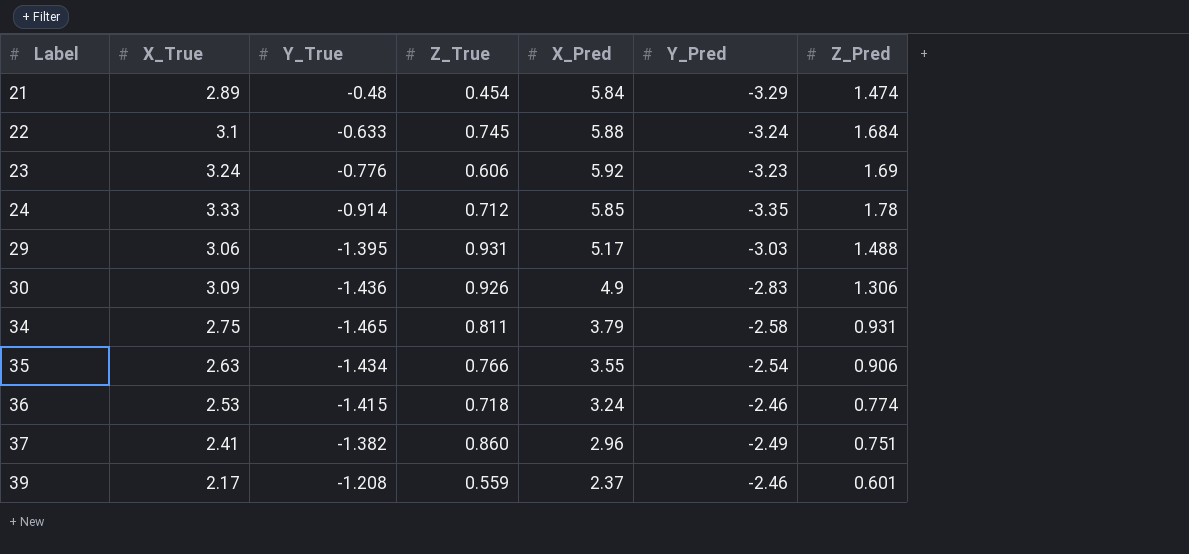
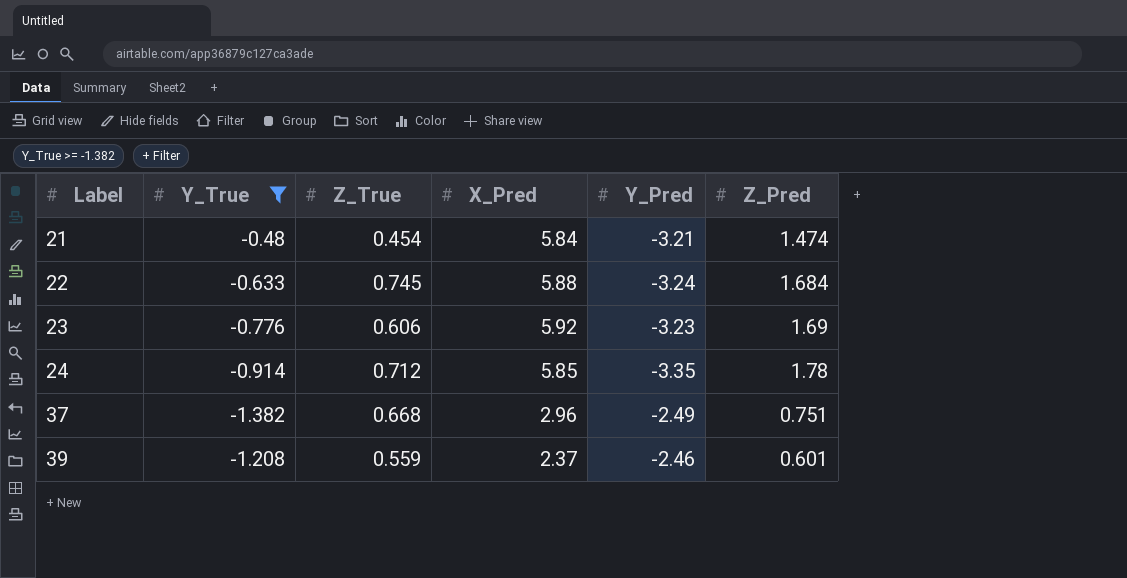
filter: none -> Y_True >= -1.382
column X_True | position: 2 -> none
21 | Y_Pred: -3.29 -> -3.21
37 | Z_True: 0.860 -> 0.668

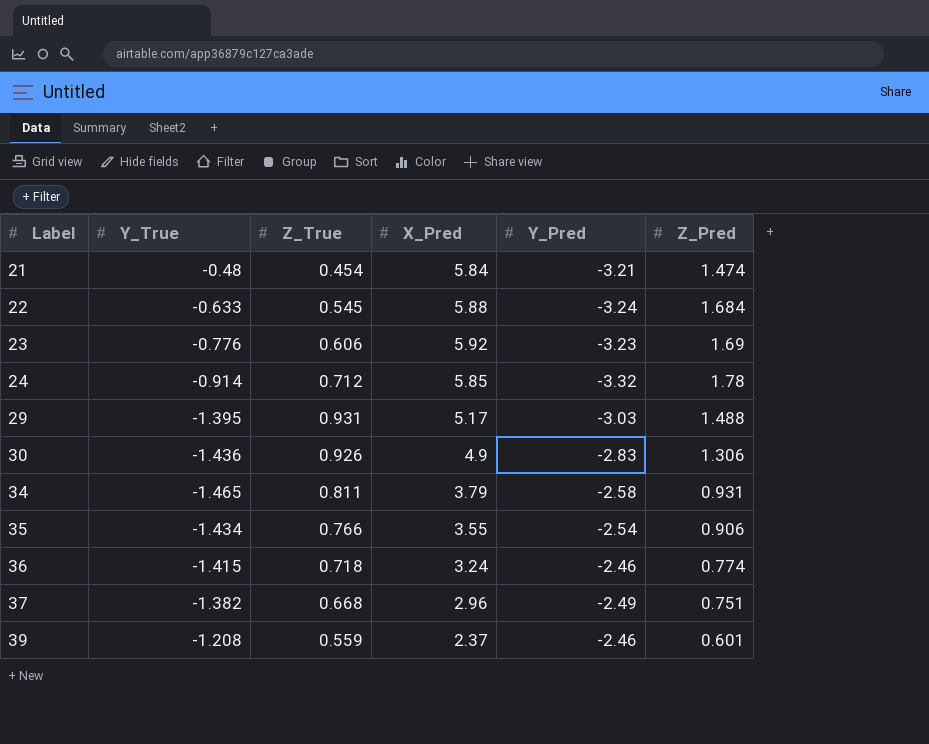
filter: Y_True >= -1.382 -> none
22 | Z_True: 0.745 -> 0.545
24 | Y_Pred: -3.35 -> -3.32

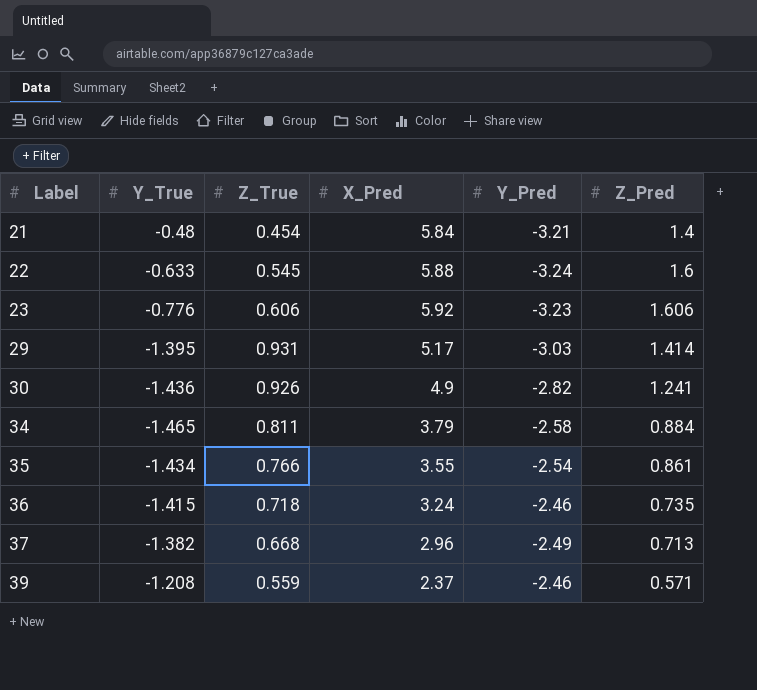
row 24: -0.914 | 0.712 | 5.85 | -3.32 | 1.78 -> none
21 | Z_Pred: 1.474 -> 1.4
22 | Z_Pred: 1.684 -> 1.6
23 | Z_Pred: 1.69 -> 1.606
29 | Z_Pred: 1.488 -> 1.414
30 | Y_Pred: -2.83 -> -2.82
30 | Z_Pred: 1.306 -> 1.241
34 | Z_Pred: 0.931 -> 0.884
35 | Z_Pred: 0.906 -> 0.861
36 | Z_Pred: 0.774 -> 0.735
37 | Z_Pred: 0.751 -> 0.713
39 | Z_Pred: 0.601 -> 0.571

